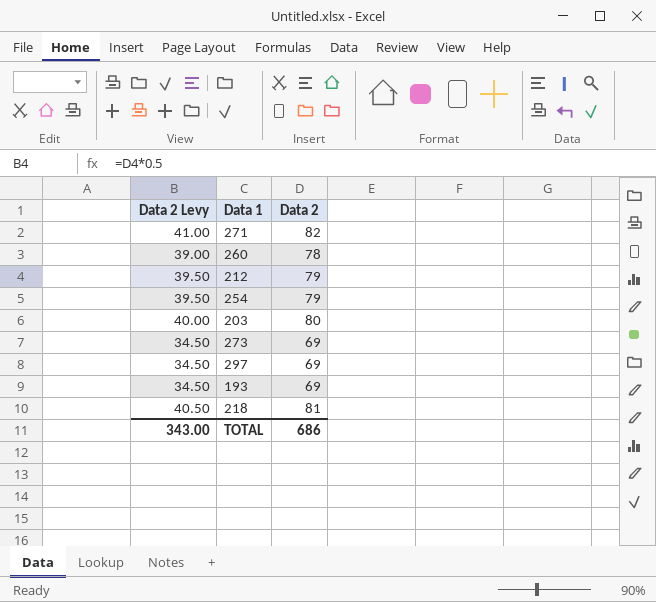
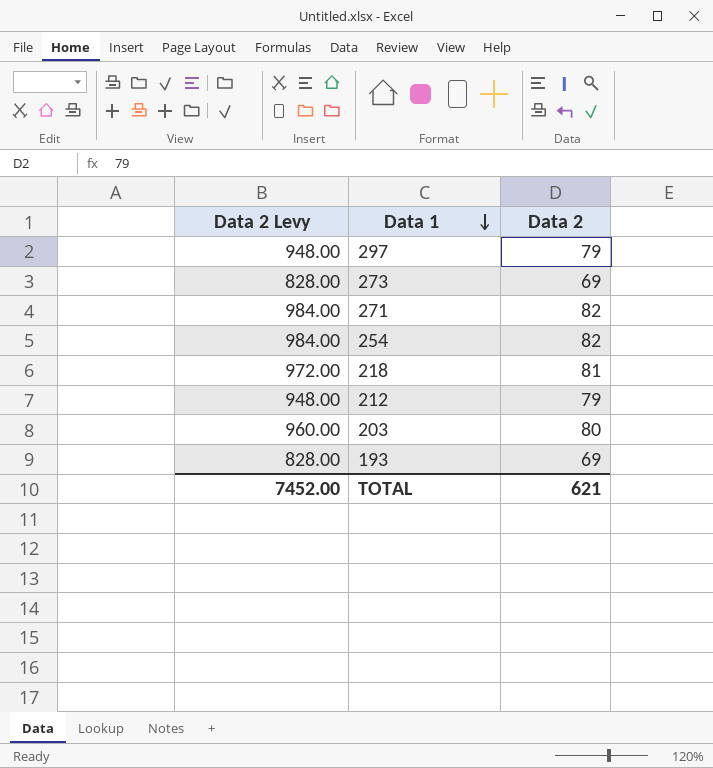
row order: none -> Data 1 descending
column Data 2 Levy | formula: [Data 2] * 0.5 -> [Data 2] * 12
row 260: 39.00 | 78 -> none
297 | Data 2: 69 -> 79
254 | Data 2: 79 -> 82
TOTAL | Data 2 Levy: 343.00 -> 7452.00
TOTAL | Data 2: 686 -> 621

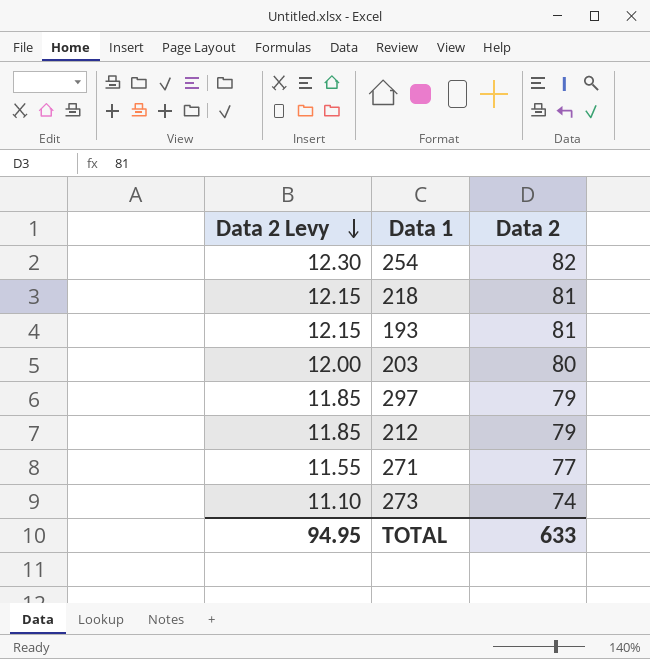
row order: Data 1 descending -> Data 2 Levy descending
column Data 2 Levy | formula: [Data 2] * 12 -> [Data 2] * 0.15
193 | Data 2: 69 -> 81
271 | Data 2: 82 -> 77
273 | Data 2: 69 -> 74
TOTAL | Data 2 Levy: 7452.00 -> 94.95
TOTAL | Data 2: 621 -> 633

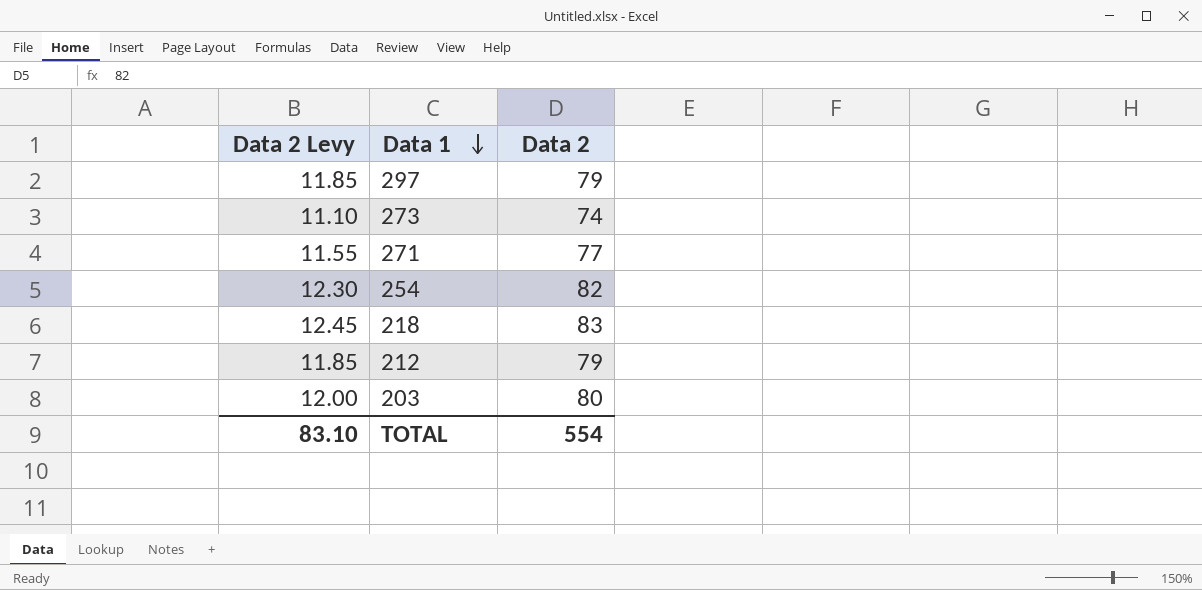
row order: Data 2 Levy descending -> Data 1 descending
row 193: 12.15 | 81 -> none
218 | Data 2 Levy: 12.15 -> 12.45
218 | Data 2: 81 -> 83
TOTAL | Data 2 Levy: 94.95 -> 83.10
TOTAL | Data 2: 633 -> 554

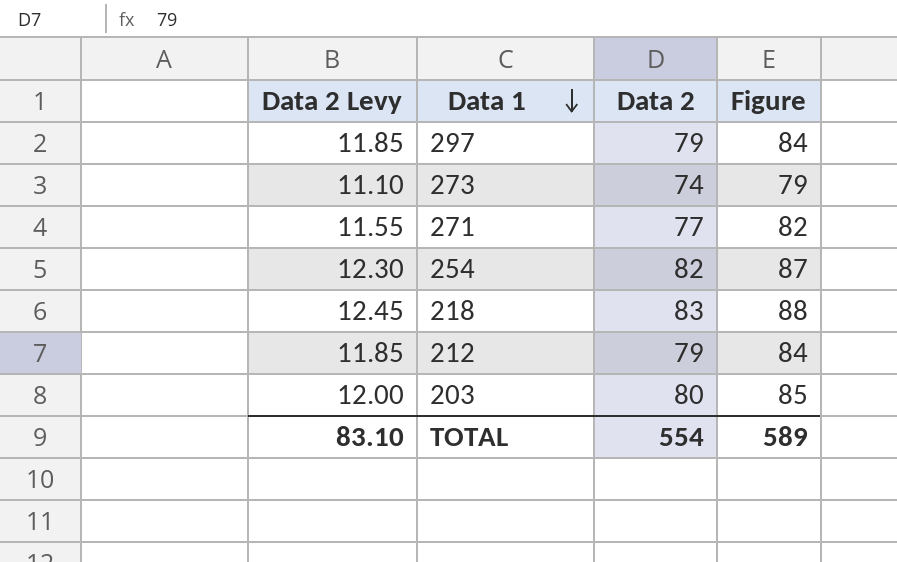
column Figure | formula: none -> [Data 2] + 5

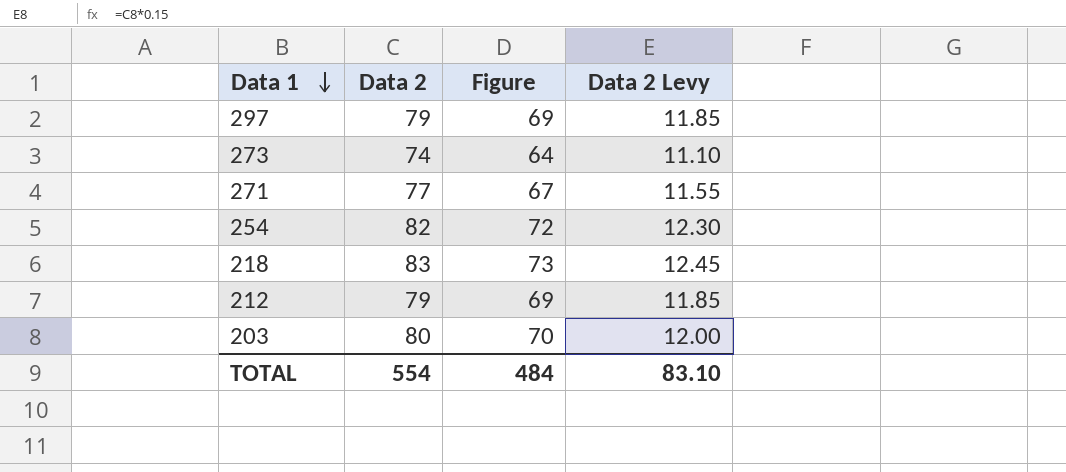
column Figure | formula: [Data 2] + 5 -> [Data 2] - 10
column Data 2 Levy | position: 1 -> 4
TOTAL | Figure: 589 -> 484

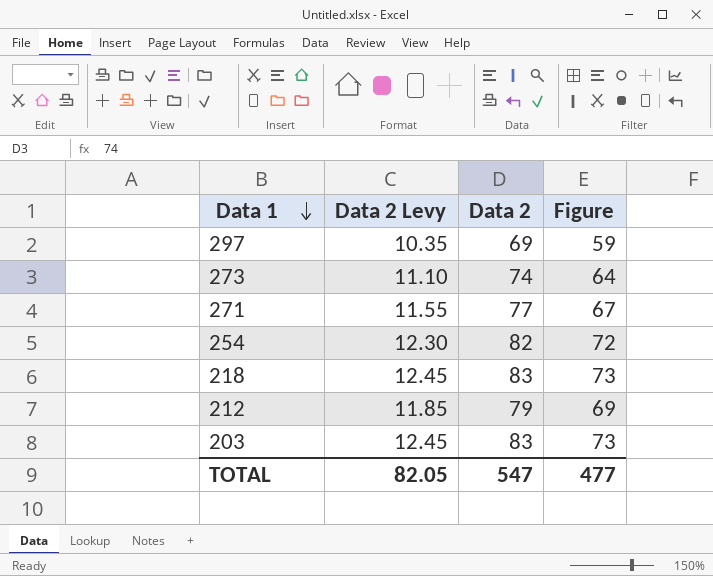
column Data 2 Levy | position: 4 -> 2
297 | Data 2 Levy: 11.85 -> 10.35
297 | Data 2: 79 -> 69
297 | Figure: 69 -> 59
203 | Data 2 Levy: 12.00 -> 12.45
203 | Data 2: 80 -> 83
203 | Figure: 70 -> 73
TOTAL | Data 2 Levy: 83.10 -> 82.05
TOTAL | Data 2: 554 -> 547
TOTAL | Figure: 484 -> 477

